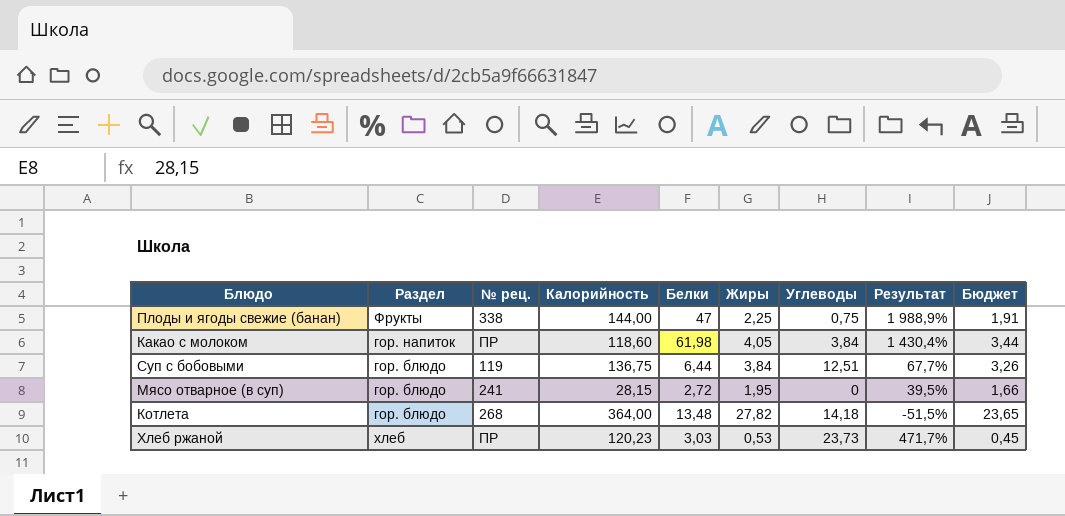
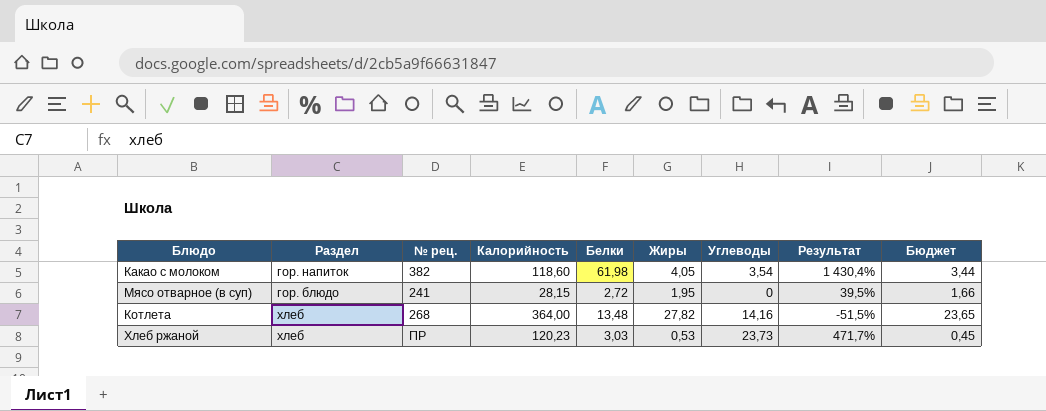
row Плоды и ягоды свежие (банан): Фрукты | 338 | 144,00 | 47 | 2,25 | 0,75 | 1 988,9% | 1,91 -> none
row Суп с бобовыми: гор. блюдо | 119 | 136,75 | 6,44 | 3,84 | 12,51 | 67,7% | 3,26 -> none
Какао с молоком | № рец.: ПР -> 382
Какао с молоком | Углеводы: 3,84 -> 3,54
Котлета | Раздел: гор. блюдо -> хлеб
Котлета | Углеводы: 14,18 -> 14,16

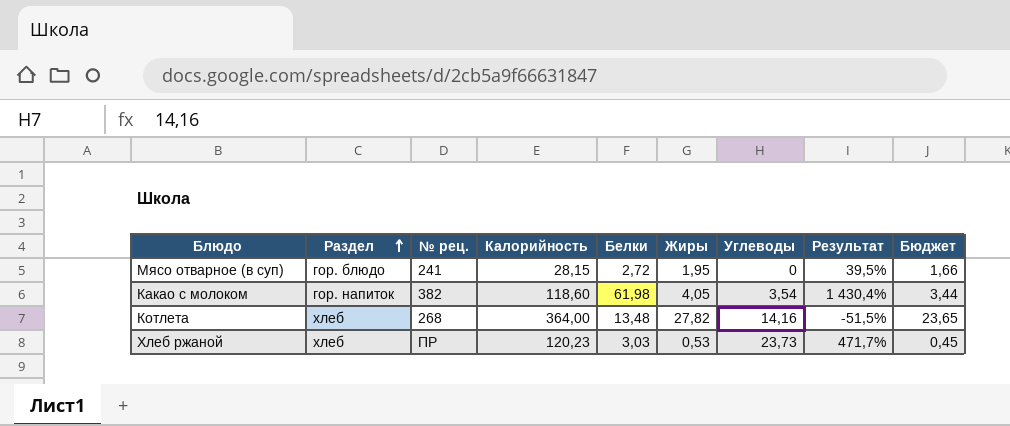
row order: none -> Раздел ascending

